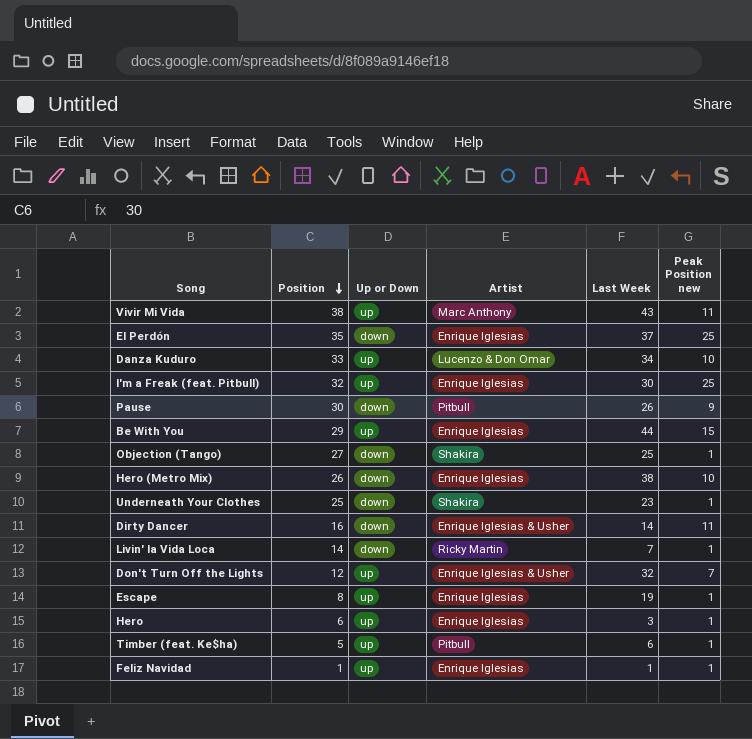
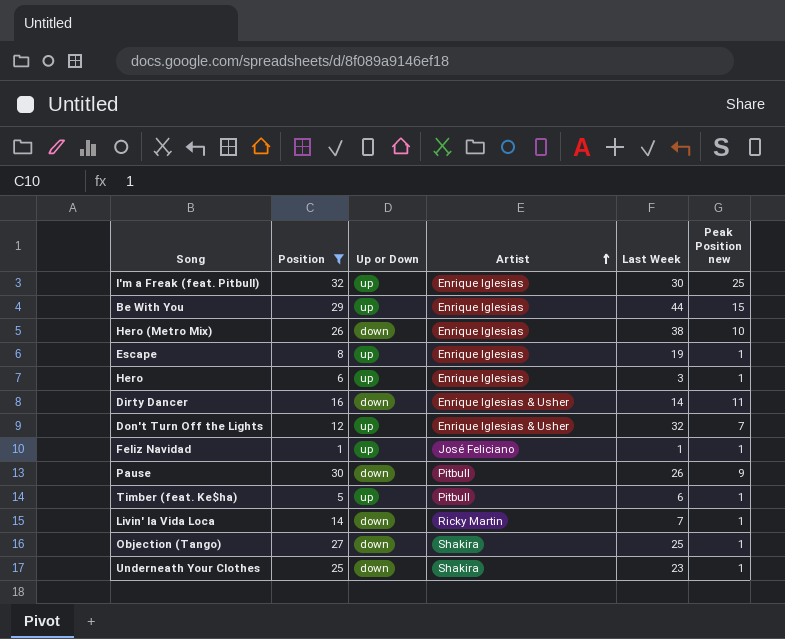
filter: none -> Position <= 32
row order: Position descending -> Artist ascending
Feliz Navidad | Artist: Enrique Iglesias -> José Feliciano

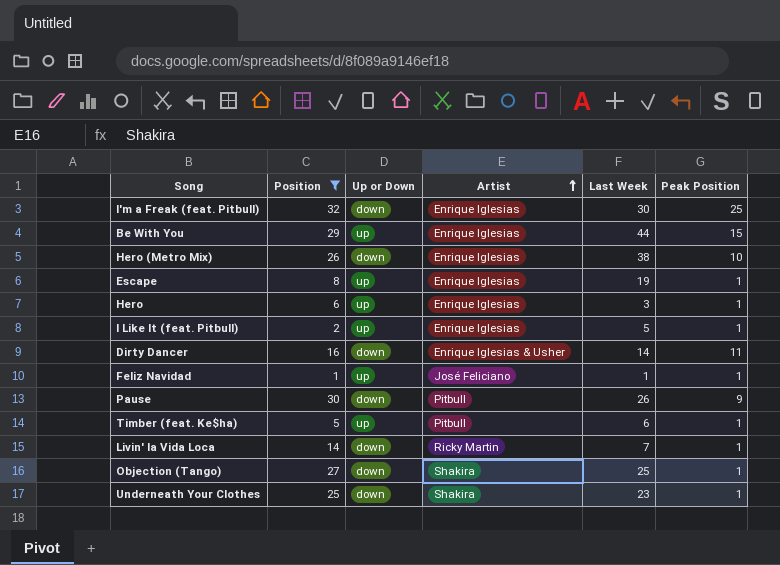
column name: Peak Position new -> Peak Position
row Don't Turn Off the Lights: 12 | up | Enrique Iglesias & Usher | 32 | 7 -> none
I'm a Freak (feat. Pitbull) | Up or Down: up -> down
row I Like It (feat. Pitbull): none -> 2 | up | Enrique Iglesias | 5 | 1

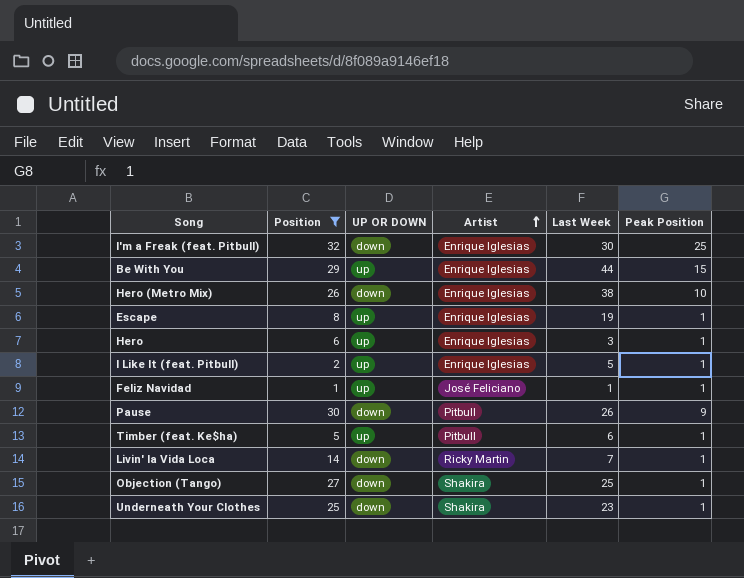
column name: Up or Down -> UP OR DOWN
row Dirty Dancer: 16 | down | Enrique Iglesias & Usher | 14 | 11 -> none

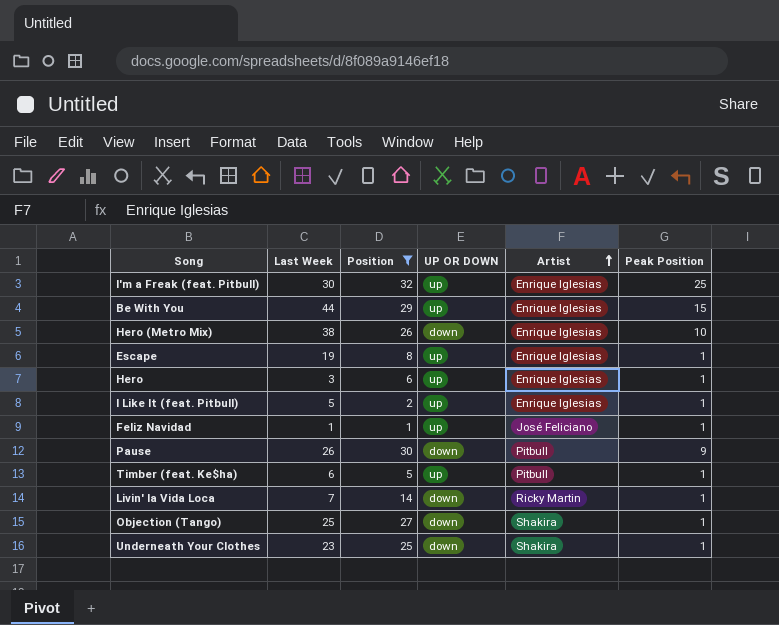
column Last Week | position: 5 -> 2
I'm a Freak (feat. Pitbull) | UP OR DOWN: down -> up

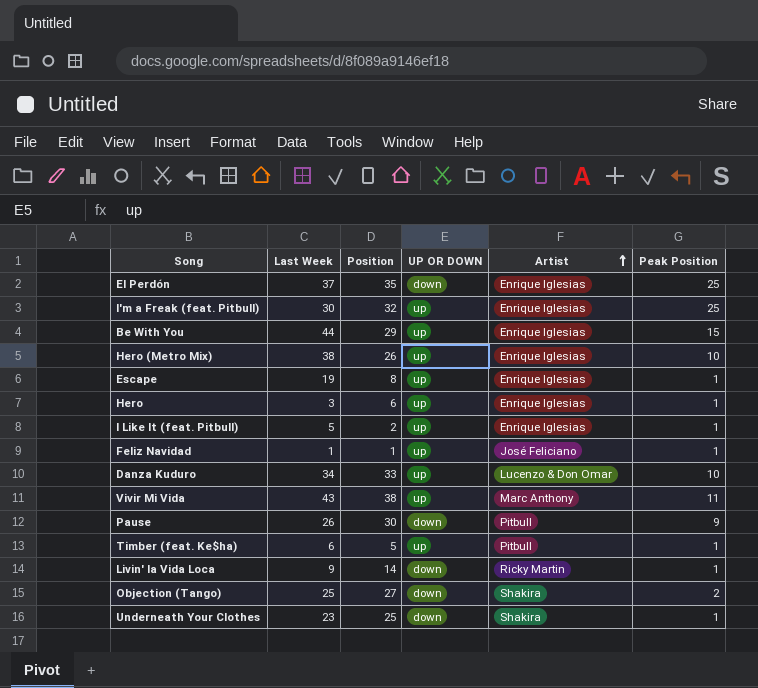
filter: Position <= 32 -> none
Hero (Metro Mix) | UP OR DOWN: down -> up
Livin' la Vida Loca | Last Week: 7 -> 9
Objection (Tango) | Peak Position: 1 -> 2

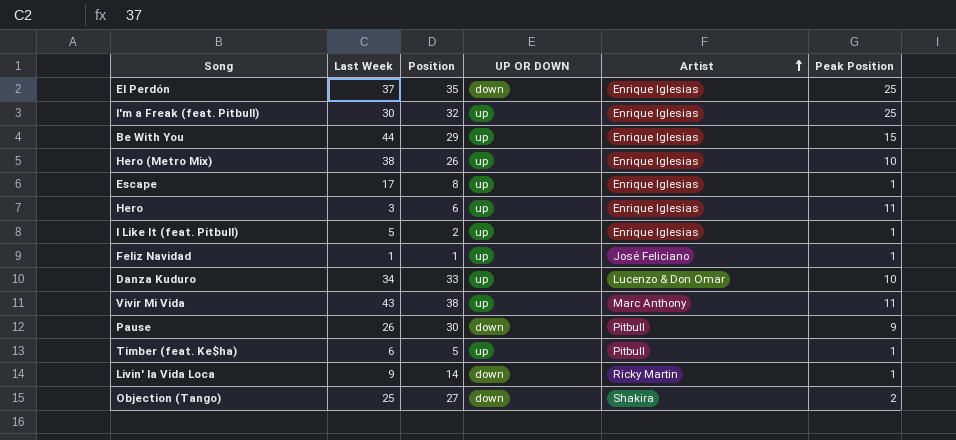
row Underneath Your Clothes: 23 | 25 | down | Shakira | 1 -> none
Escape | Last Week: 19 -> 17
Hero | Peak Position: 1 -> 11

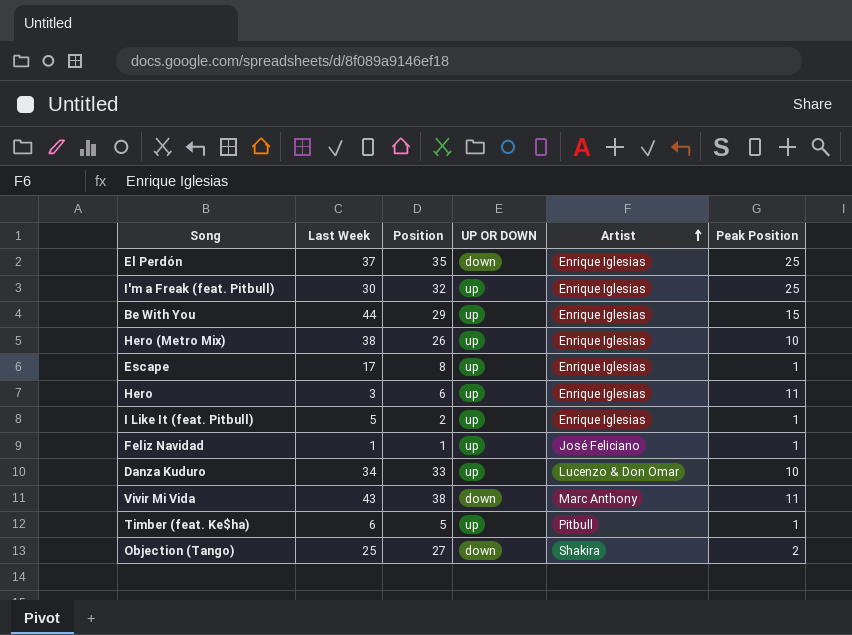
row Pause: 26 | 30 | down | Pitbull | 9 -> none
row Livin' la Vida Loca: 9 | 14 | down | Ricky Martin | 1 -> none
Vivir Mi Vida | UP OR DOWN: up -> down

